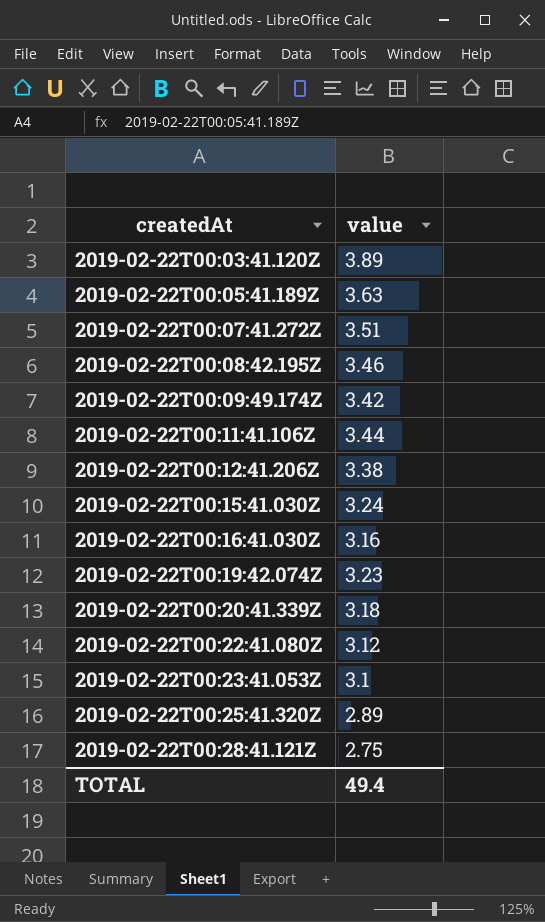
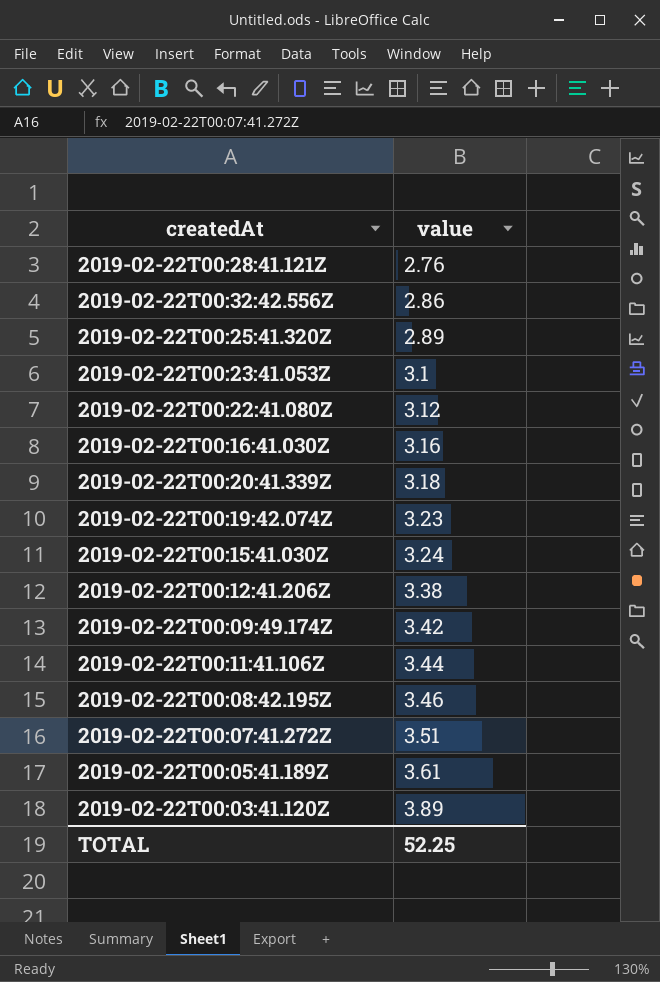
row order: createdAt ascending -> value ascending
2019-02-22T00:28:41.121Z | value: 2.75 -> 2.76
row 2019-02-22T00:32:42.556Z: none -> 2.86
2019-02-22T00:05:41.189Z | value: 3.63 -> 3.61
TOTAL | value: 49.4 -> 52.25

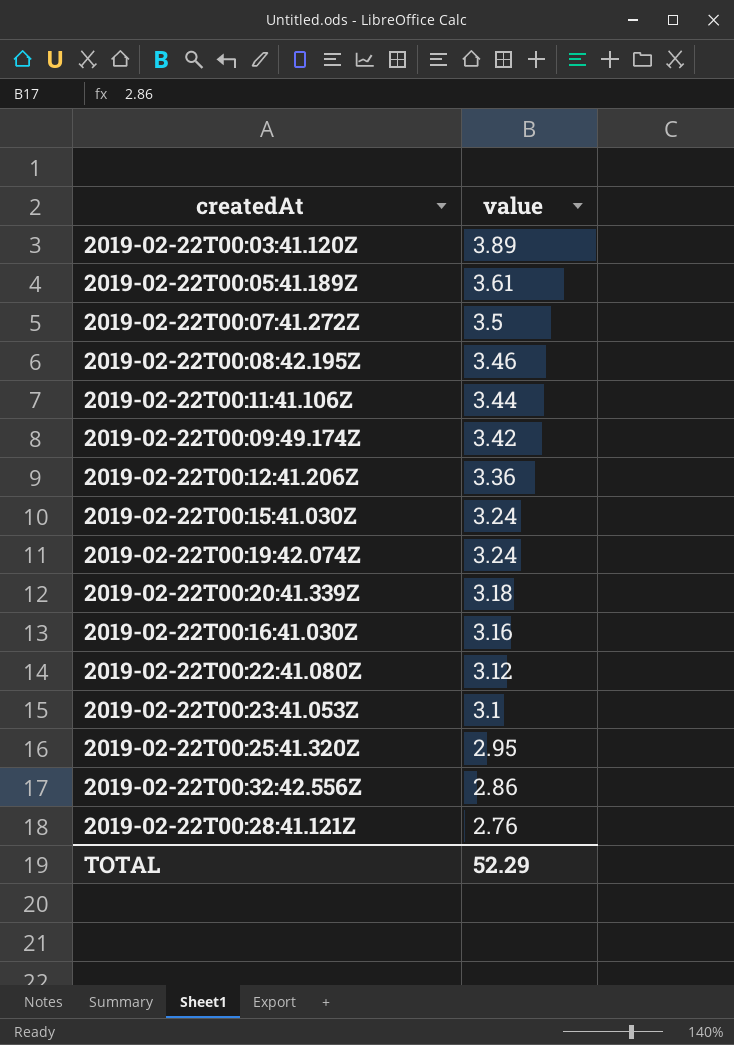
row order: value ascending -> value descending
2019-02-22T00:07:41.272Z | value: 3.51 -> 3.5
2019-02-22T00:12:41.206Z | value: 3.38 -> 3.36
2019-02-22T00:19:42.074Z | value: 3.23 -> 3.24
2019-02-22T00:25:41.320Z | value: 2.89 -> 2.95
TOTAL | value: 52.25 -> 52.29

